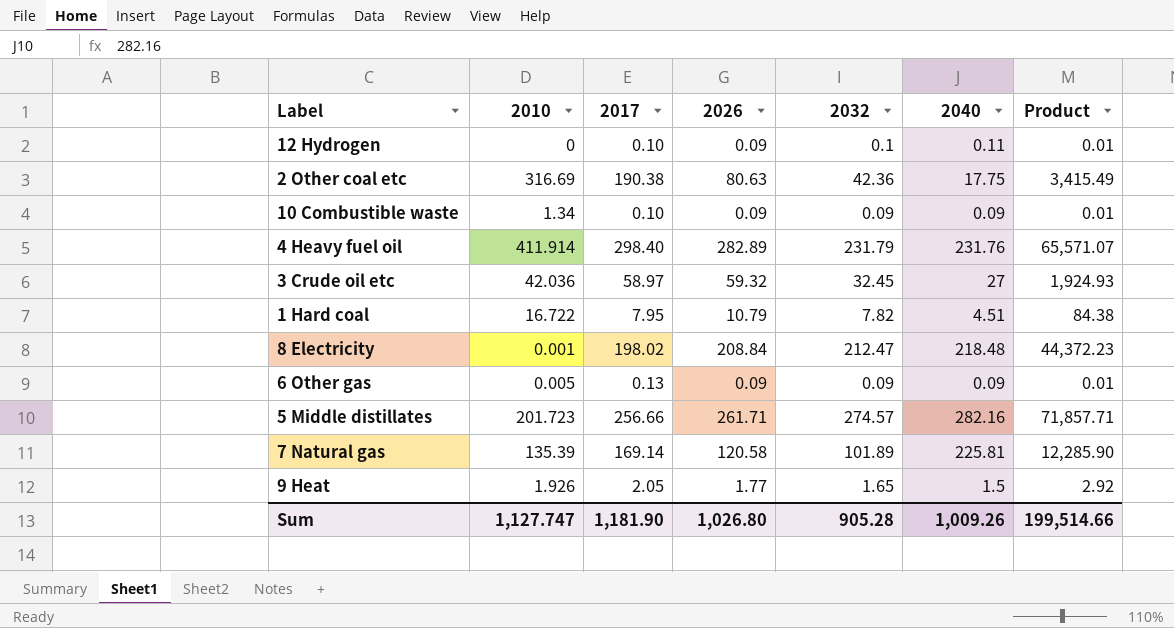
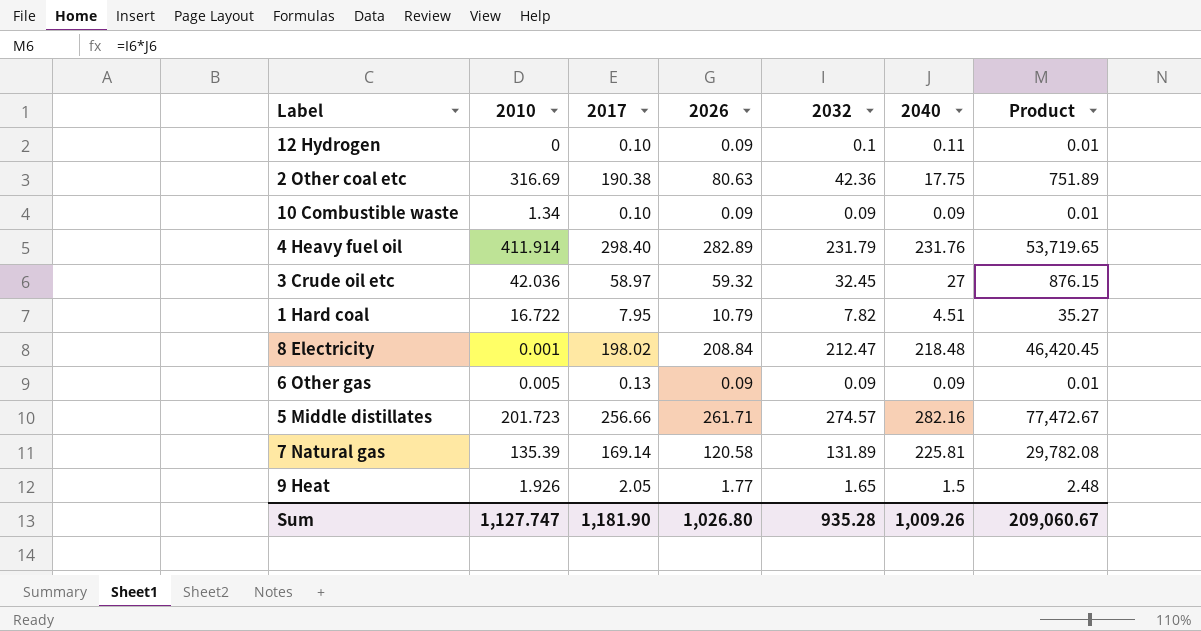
column Product | formula: [2026] * [2032] -> [2032] * [2040]
7 Natural gas | 2032: 101.89 -> 131.89
Sum | 2032: 905.28 -> 935.28
Sum | Product: 199,514.66 -> 209,060.67

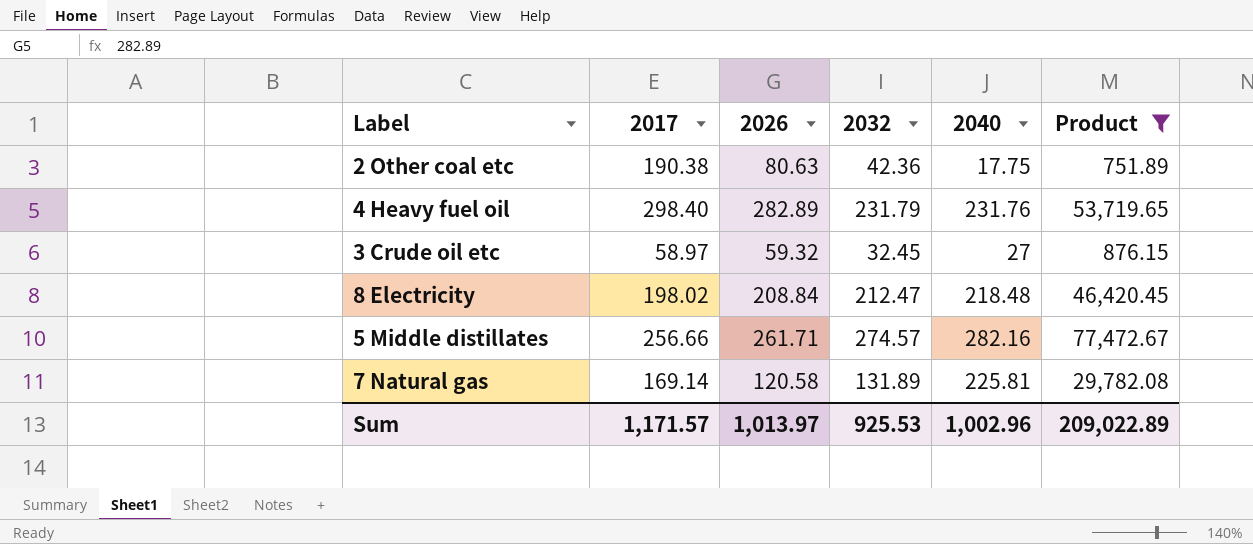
filter: none -> Product >= 751.89
column 2010 | position: 2 -> none
Sum | 2017: 1,181.90 -> 1,171.57
Sum | 2026: 1,026.80 -> 1,013.97
Sum | 2032: 935.28 -> 925.53
Sum | 2040: 1,009.26 -> 1,002.96
Sum | Product: 209,060.67 -> 209,022.89

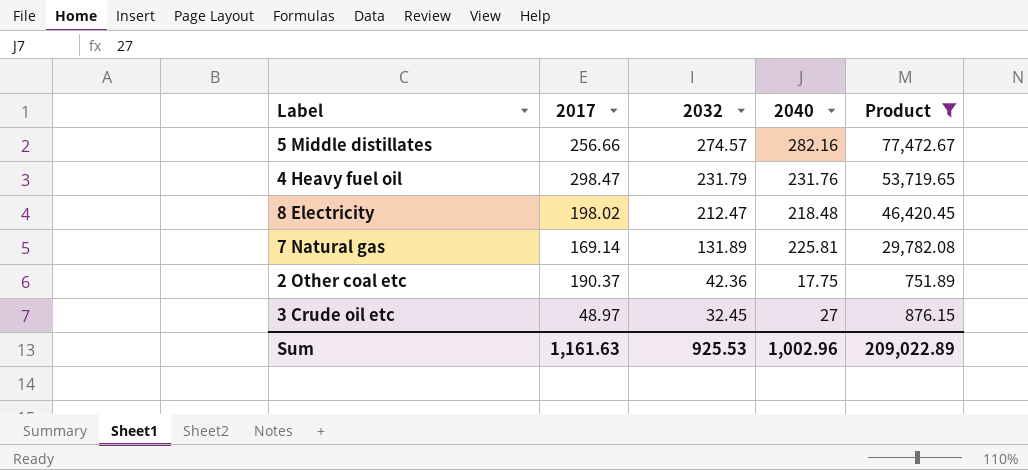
row order: none -> 2032 descending
column 2026 | position: 3 -> none
4 Heavy fuel oil | 2017: 298.40 -> 298.47
2 Other coal etc | 2017: 190.38 -> 190.37
3 Crude oil etc | 2017: 58.97 -> 48.97
Sum | 2017: 1,171.57 -> 1,161.63

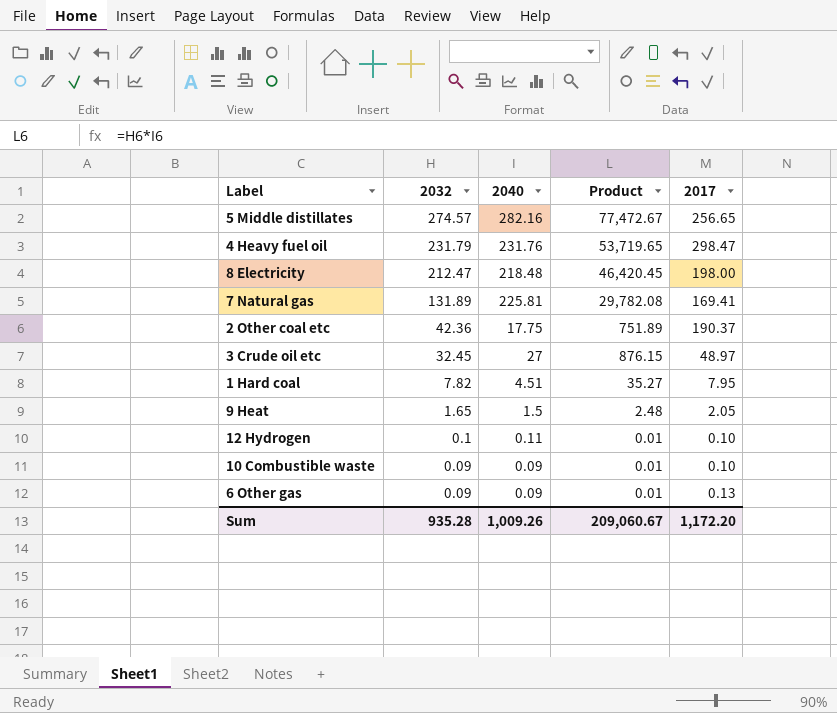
filter: Product >= 751.89 -> none
column 2017 | position: 2 -> 5
5 Middle distillates | 2017: 256.66 -> 256.65
8 Electricity | 2017: 198.02 -> 198.00
7 Natural gas | 2017: 169.14 -> 169.41
Sum | 2032: 925.53 -> 935.28
Sum | 2040: 1,002.96 -> 1,009.26
Sum | Product: 209,022.89 -> 209,060.67
Sum | 2017: 1,161.63 -> 1,172.20

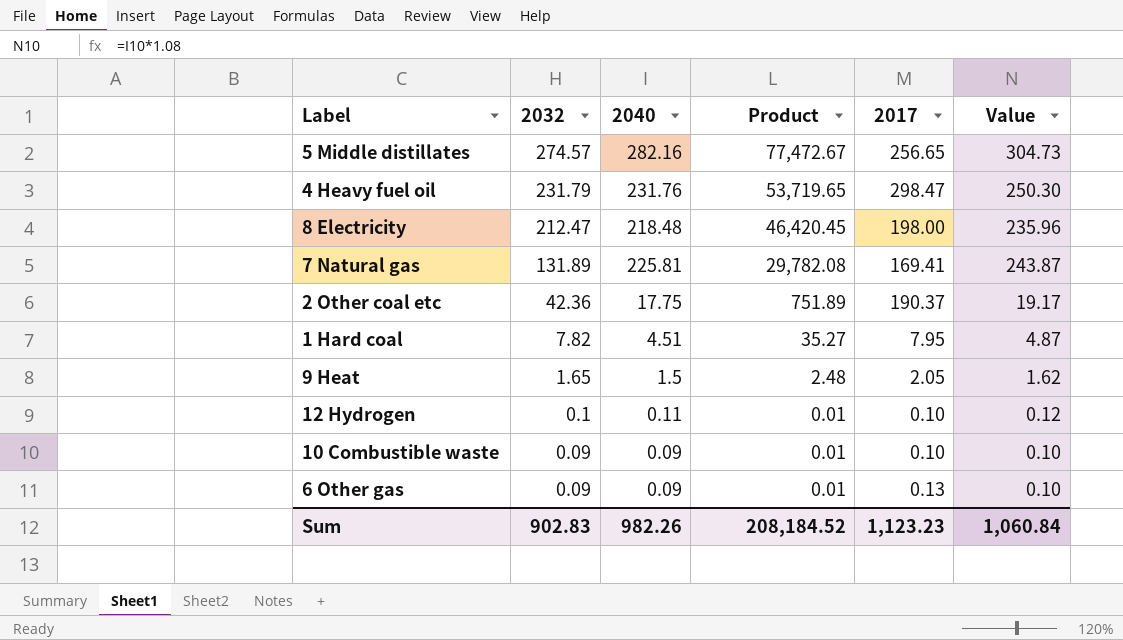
column Value | formula: none -> [2040] * 1.08
row 3 Crude oil etc: 32.45 | 27 | 876.15 | 48.97 -> none
Sum | 2032: 935.28 -> 902.83
Sum | 2040: 1,009.26 -> 982.26
Sum | Product: 209,060.67 -> 208,184.52
Sum | 2017: 1,172.20 -> 1,123.23

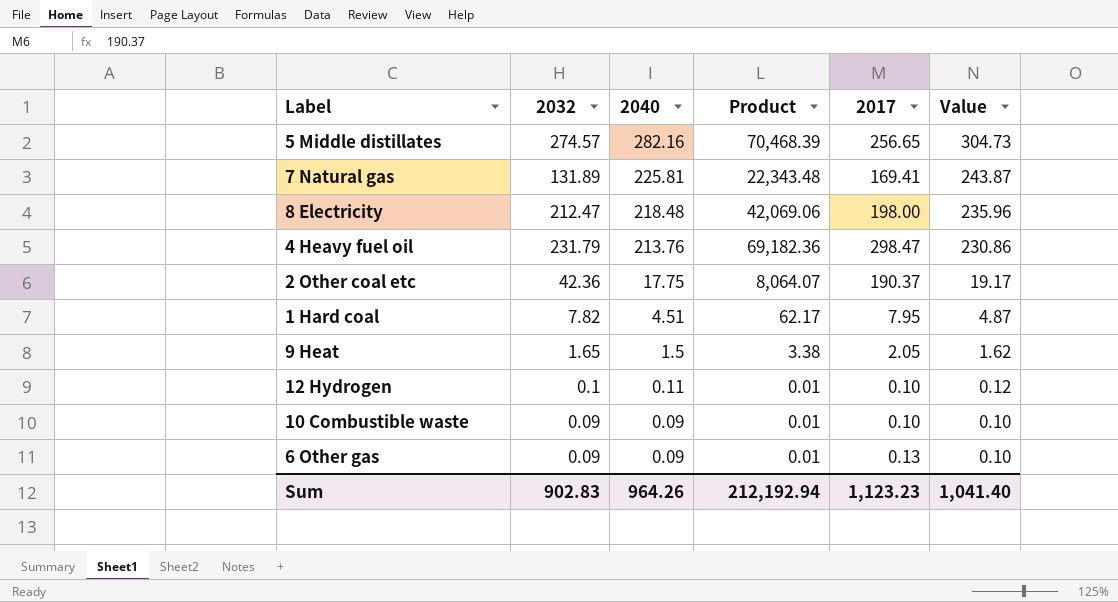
row order: 2032 descending -> 2040 descending
column Product | formula: [2032] * [2040] -> [2032] * [2017]
4 Heavy fuel oil | 2040: 231.76 -> 213.76
4 Heavy fuel oil | Value: 250.30 -> 230.86
Sum | 2040: 982.26 -> 964.26
Sum | Product: 208,184.52 -> 212,192.94
Sum | Value: 1,060.84 -> 1,041.40

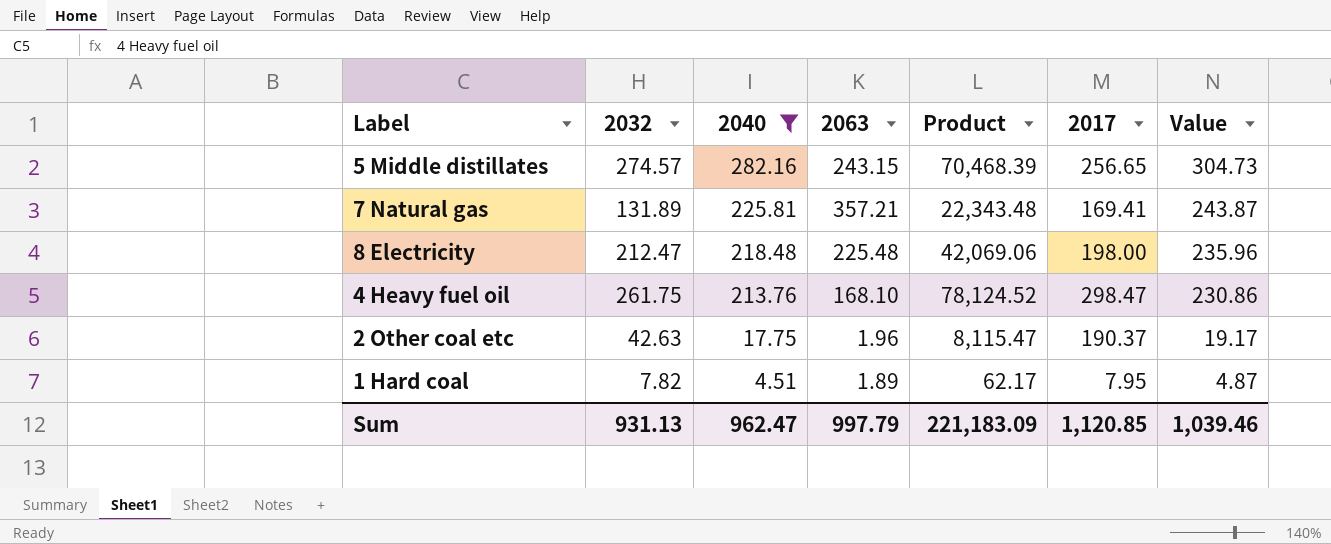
filter: none -> 2040 >= 4.51
column 2063 | position: none -> 4
4 Heavy fuel oil | 2032: 231.79 -> 261.75
4 Heavy fuel oil | Product: 69,182.36 -> 78,124.52
2 Other coal etc | 2032: 42.36 -> 42.63
2 Other coal etc | Product: 8,064.07 -> 8,115.47
Sum | 2032: 902.83 -> 931.13
Sum | 2040: 964.26 -> 962.47
Sum | Product: 212,192.94 -> 221,183.09
Sum | 2017: 1,123.23 -> 1,120.85
Sum | Value: 1,041.40 -> 1,039.46

